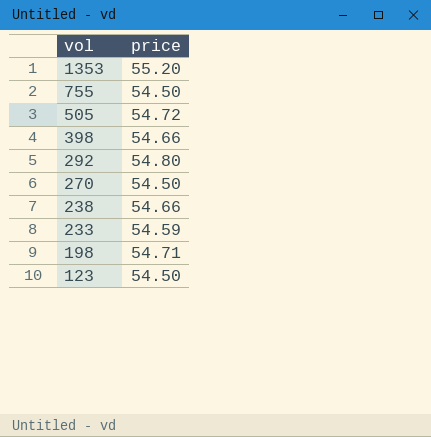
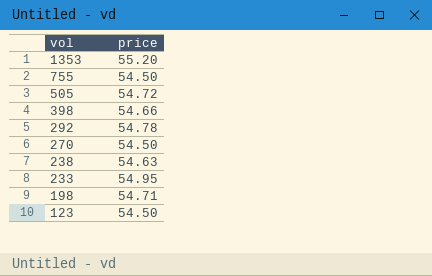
292 | price: 54.80 -> 54.78
238 | price: 54.66 -> 54.63
233 | price: 54.59 -> 54.95

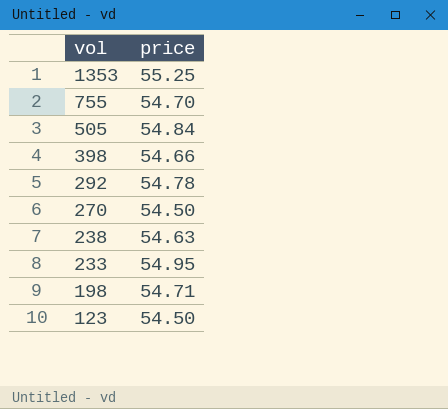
1353 | price: 55.20 -> 55.25
755 | price: 54.50 -> 54.70
505 | price: 54.72 -> 54.84

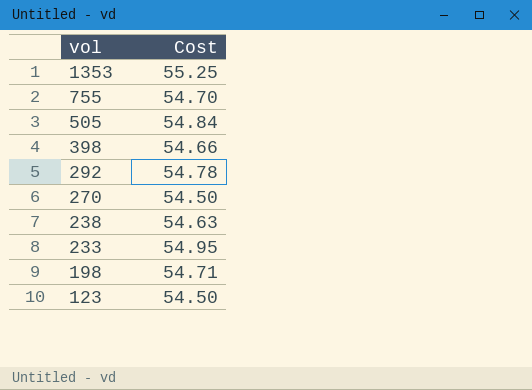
column name: price -> Cost

